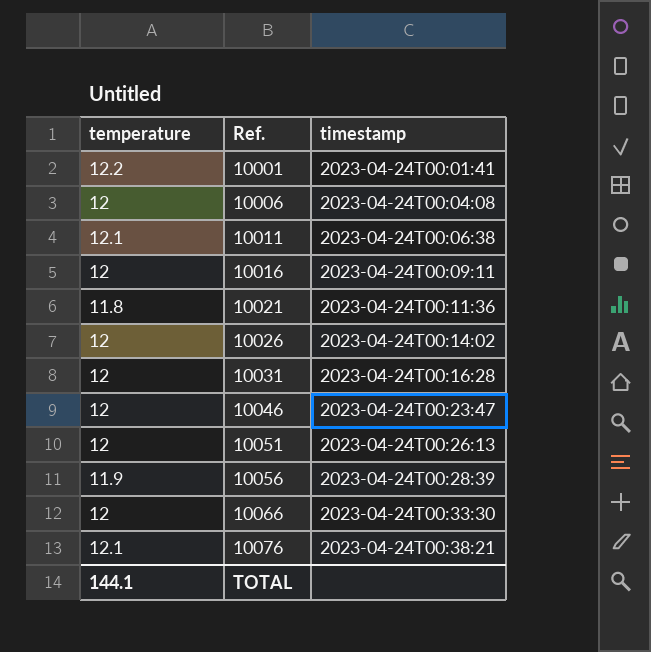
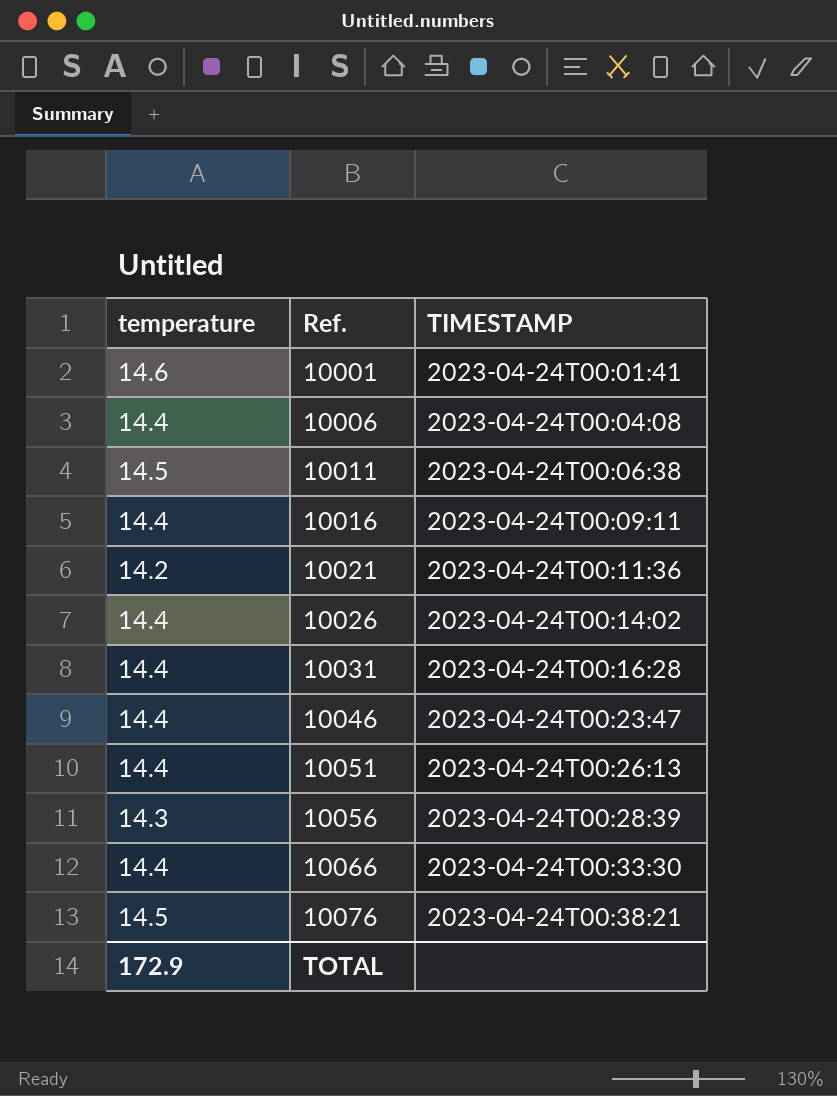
column name: timestamp -> TIMESTAMP
10001 | temperature: 12.2 -> 14.6
10006 | temperature: 12 -> 14.4
10011 | temperature: 12.1 -> 14.5
10016 | temperature: 12 -> 14.4
10021 | temperature: 11.8 -> 14.2
10026 | temperature: 12 -> 14.4
10031 | temperature: 12 -> 14.4
10046 | temperature: 12 -> 14.4
10051 | temperature: 12 -> 14.4
10056 | temperature: 11.9 -> 14.3
10066 | temperature: 12 -> 14.4
10076 | temperature: 12.1 -> 14.5
TOTAL | temperature: 144.1 -> 172.9

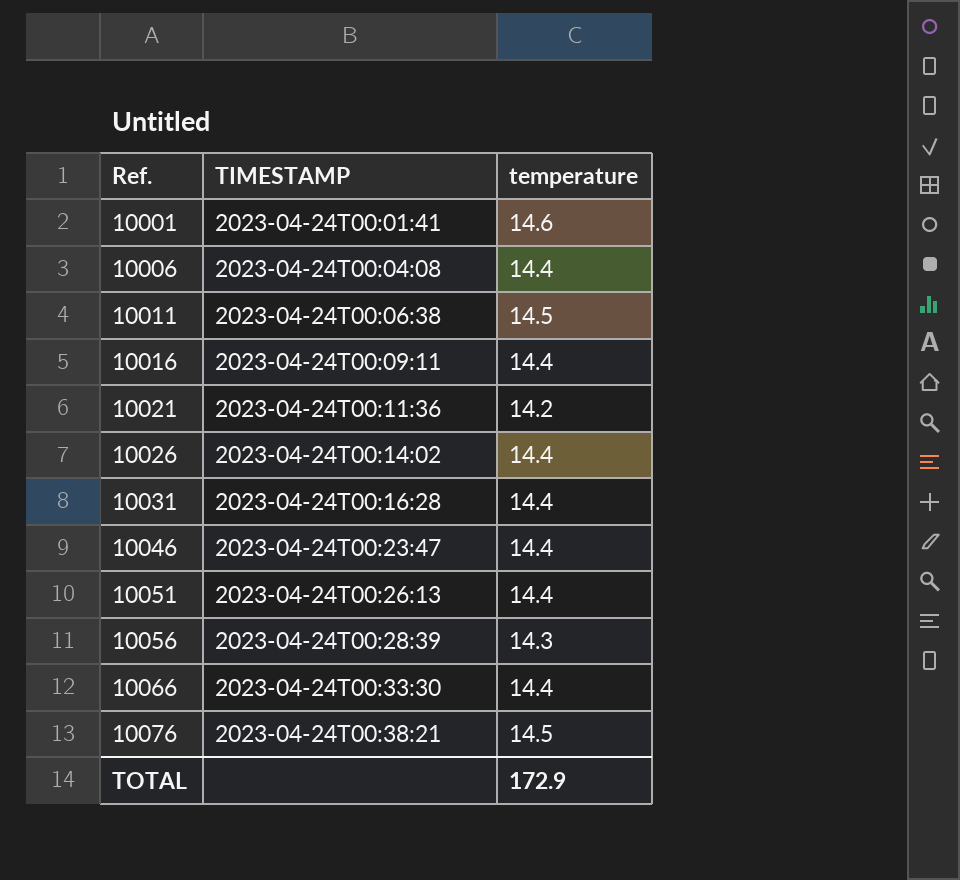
column temperature | position: 1 -> 3

